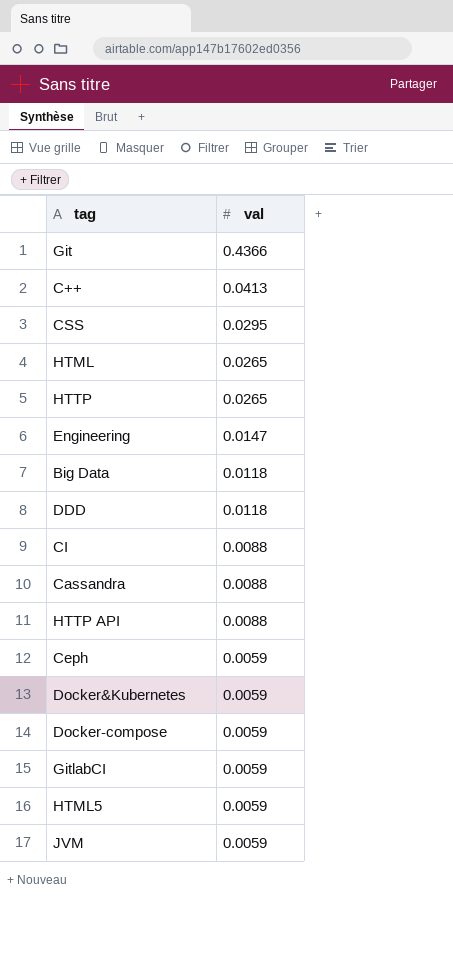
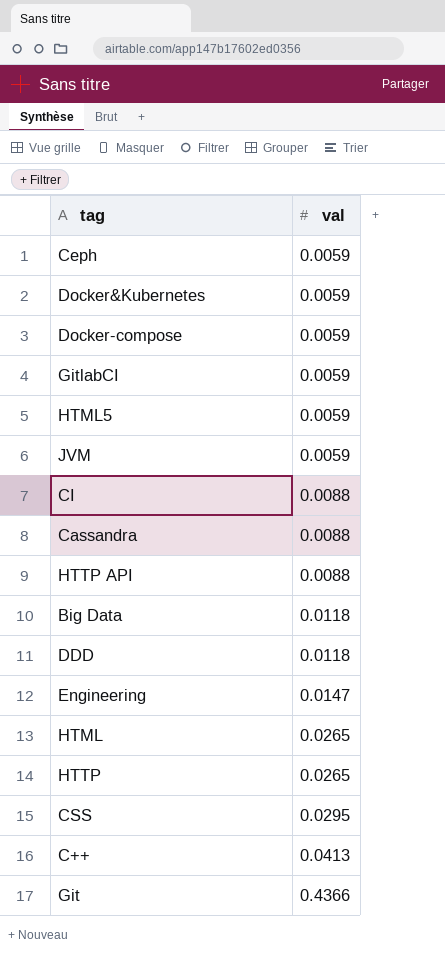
row order: val descending -> val ascending

